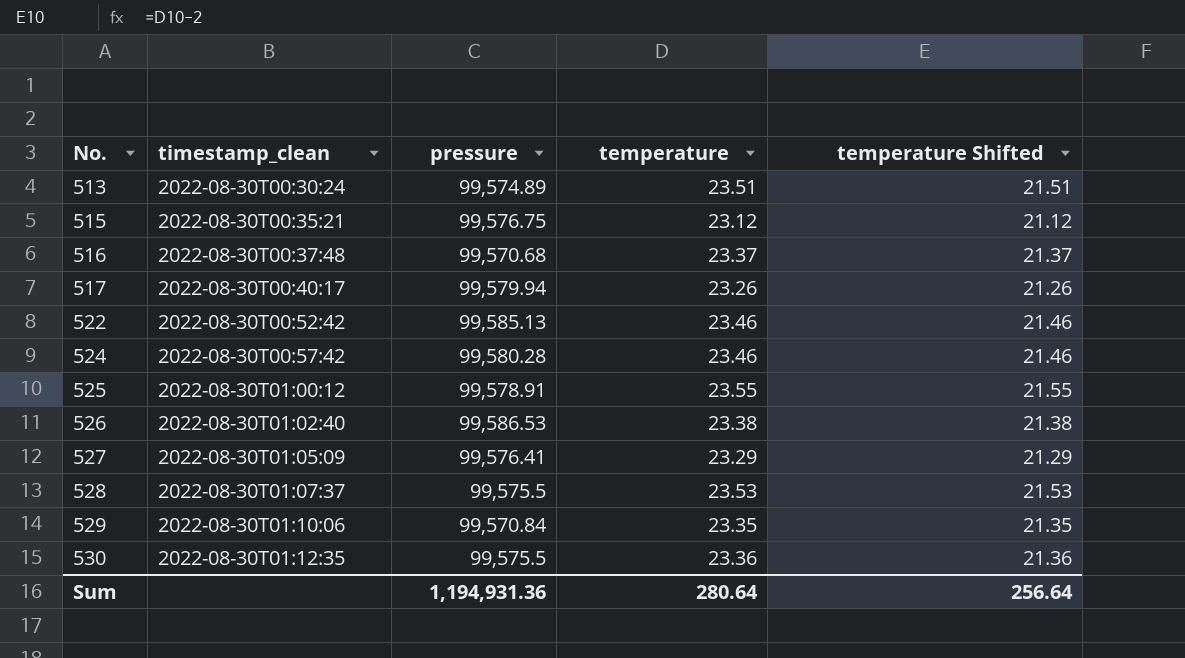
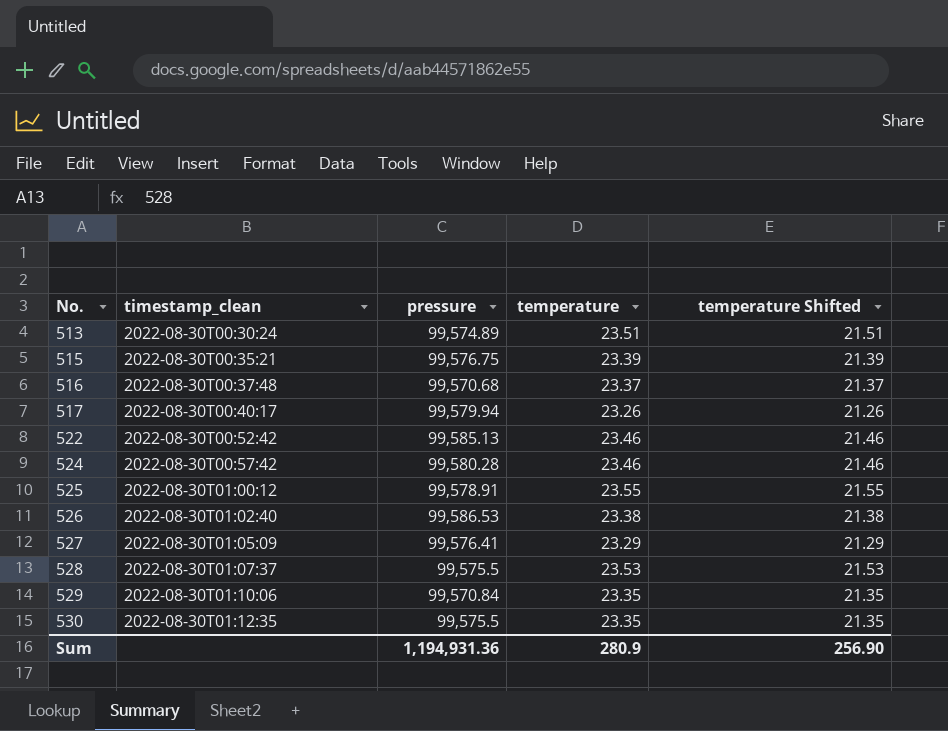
515 | temperature: 23.12 -> 23.39
515 | temperature Shifted: 21.12 -> 21.39
530 | temperature: 23.36 -> 23.35
530 | temperature Shifted: 21.36 -> 21.35
Sum | temperature: 280.64 -> 280.9
Sum | temperature Shifted: 256.64 -> 256.90

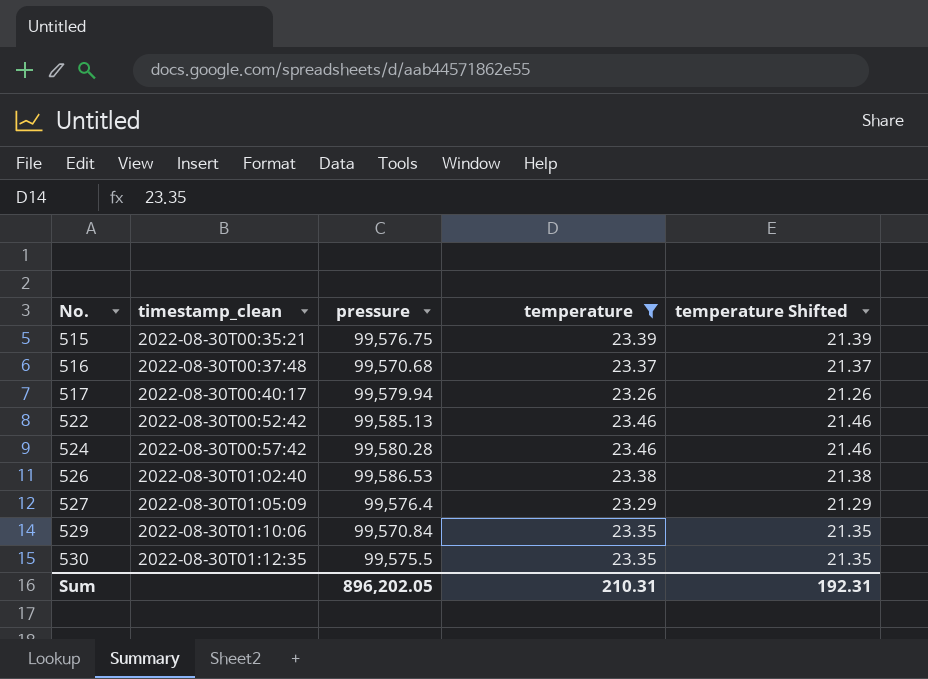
filter: none -> temperature <= 23.46
527 | pressure: 99,576.41 -> 99,576.4
Sum | pressure: 1,194,931.36 -> 896,202.05
Sum | temperature: 280.9 -> 210.31
Sum | temperature Shifted: 256.90 -> 192.31

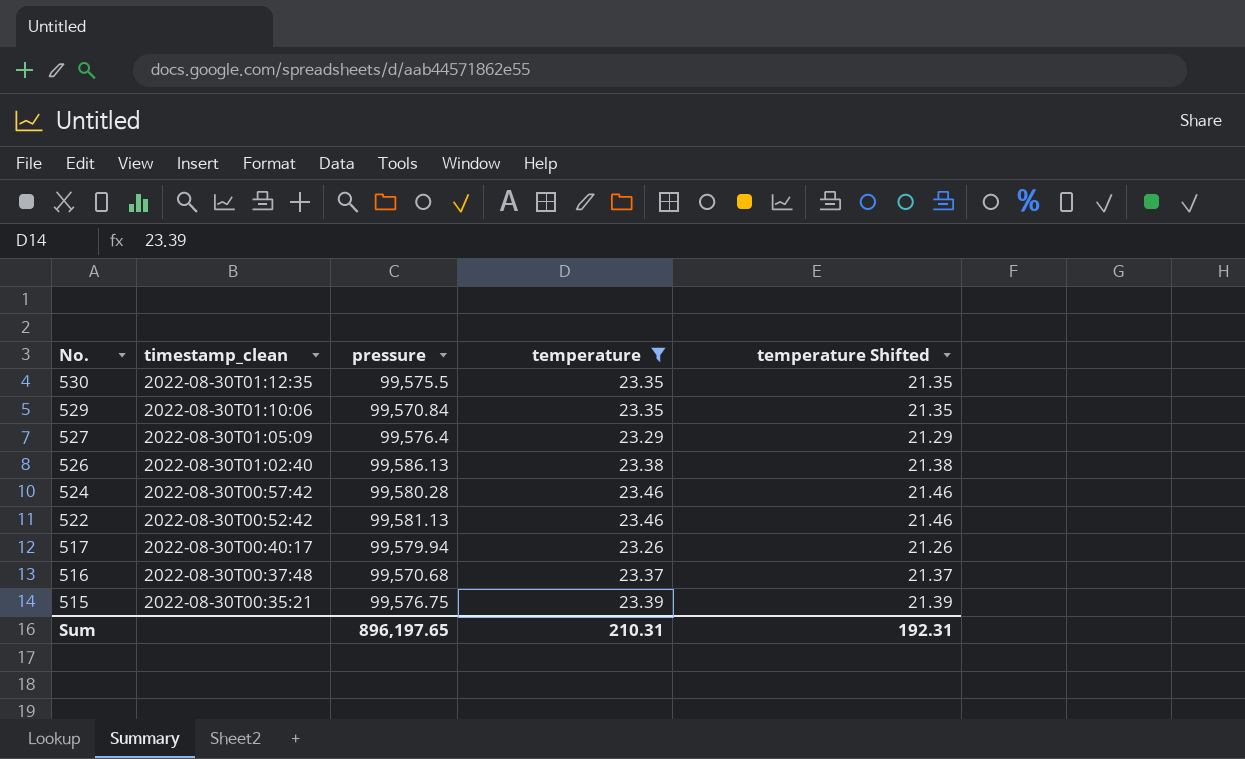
row order: No. ascending -> No. descending
526 | pressure: 99,586.53 -> 99,586.13
522 | pressure: 99,585.13 -> 99,581.13
Sum | pressure: 896,202.05 -> 896,197.65

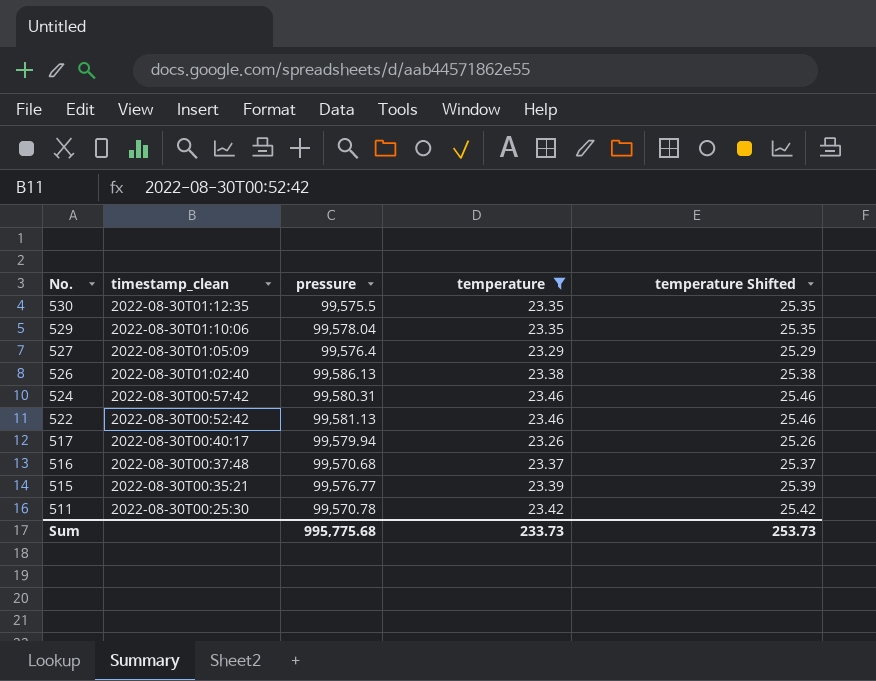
column temperature Shifted | formula: [temperature] - 2 -> [temperature] + 2
529 | pressure: 99,570.84 -> 99,578.04
524 | pressure: 99,580.28 -> 99,580.31
515 | pressure: 99,576.75 -> 99,576.77
row 511: none -> 2022-08-30T00:25:30 | 99,570.78 | 23.42 | 25.42
Sum | pressure: 896,197.65 -> 995,775.68
Sum | temperature: 210.31 -> 233.73
Sum | temperature Shifted: 192.31 -> 253.73

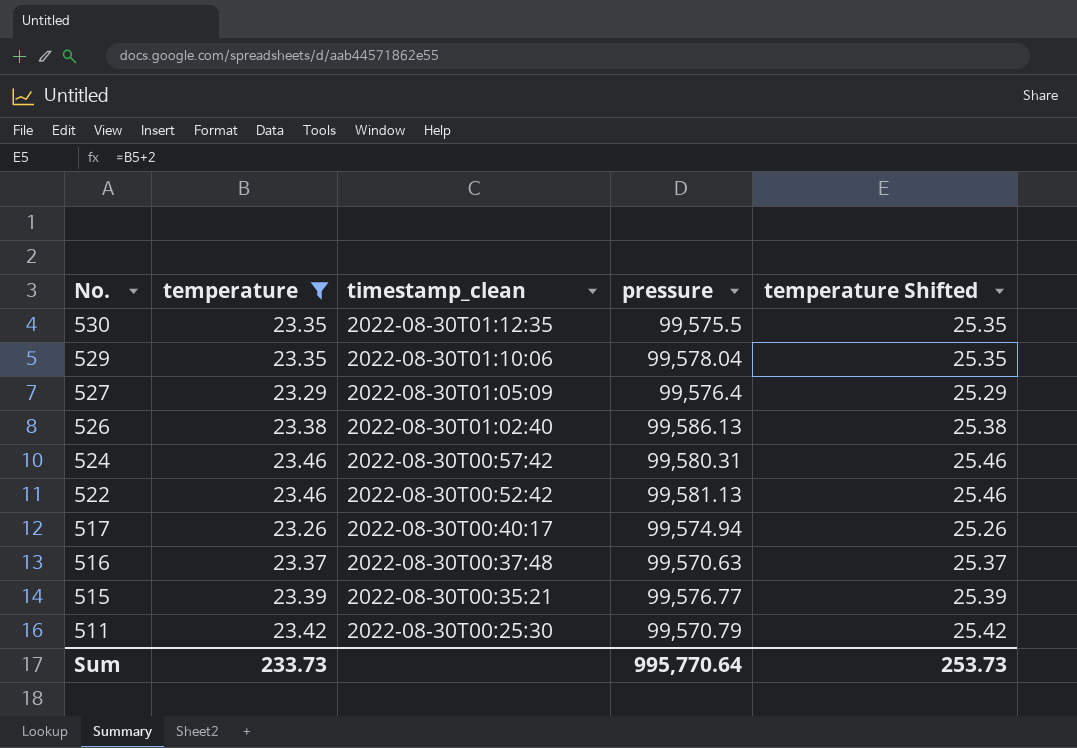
column temperature | position: 4 -> 2
517 | pressure: 99,579.94 -> 99,574.94
516 | pressure: 99,570.68 -> 99,570.63
511 | pressure: 99,570.78 -> 99,570.79
Sum | pressure: 995,775.68 -> 995,770.64

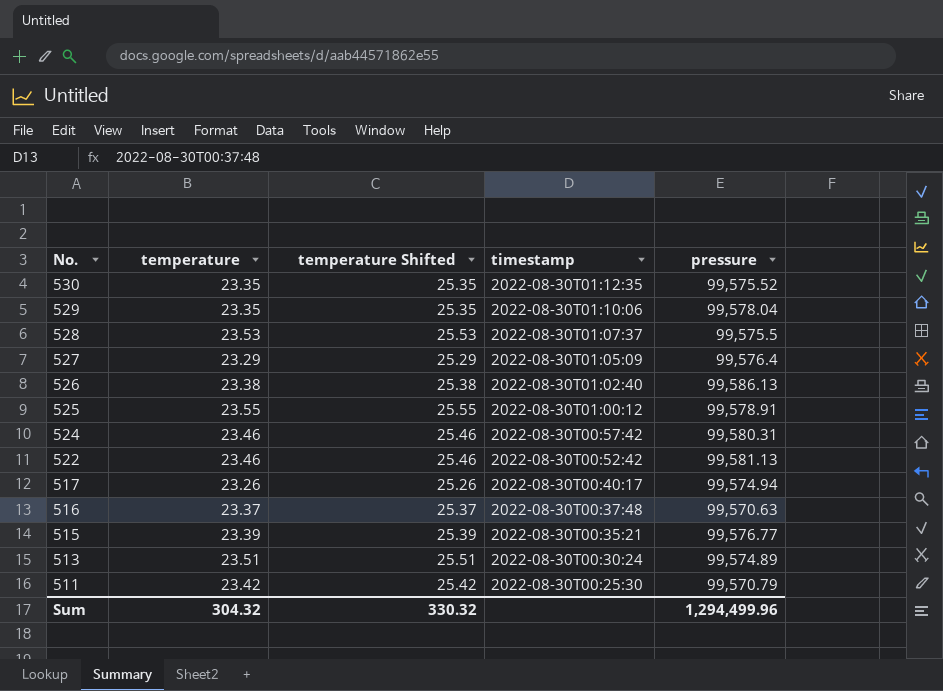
filter: temperature <= 23.46 -> none
column temperature Shifted | position: 5 -> 3
column name: timestamp_clean -> timestamp
530 | pressure: 99,575.5 -> 99,575.52
Sum | temperature: 233.73 -> 304.32
Sum | temperature Shifted: 253.73 -> 330.32
Sum | pressure: 995,770.64 -> 1,294,499.96

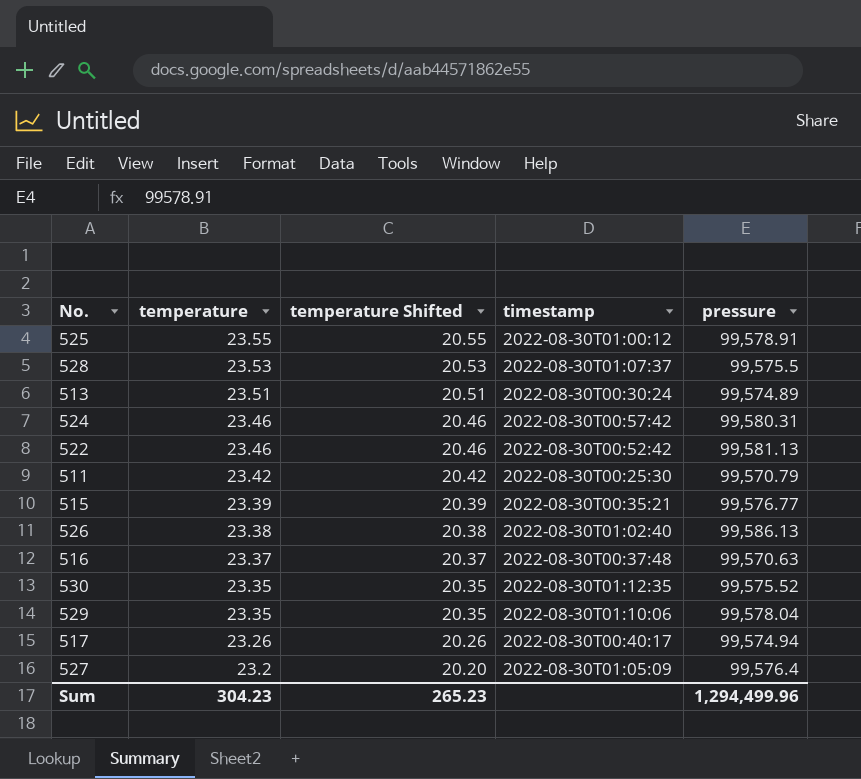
row order: No. descending -> temperature descending
column temperature Shifted | formula: [temperature] + 2 -> [temperature] - 3
527 | temperature: 23.29 -> 23.2
Sum | temperature: 304.32 -> 304.23
Sum | temperature Shifted: 330.32 -> 265.23

